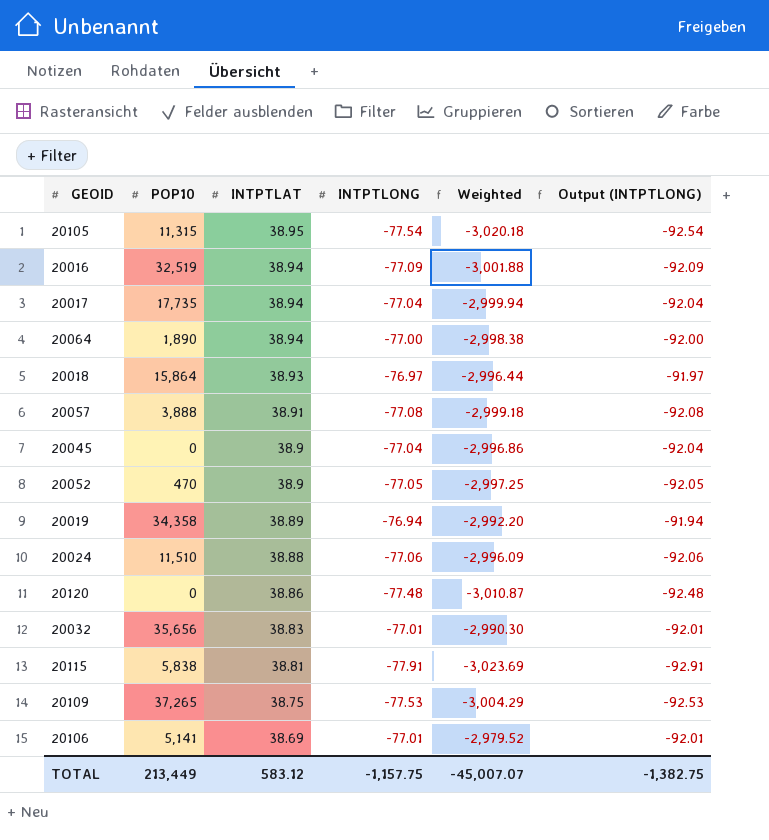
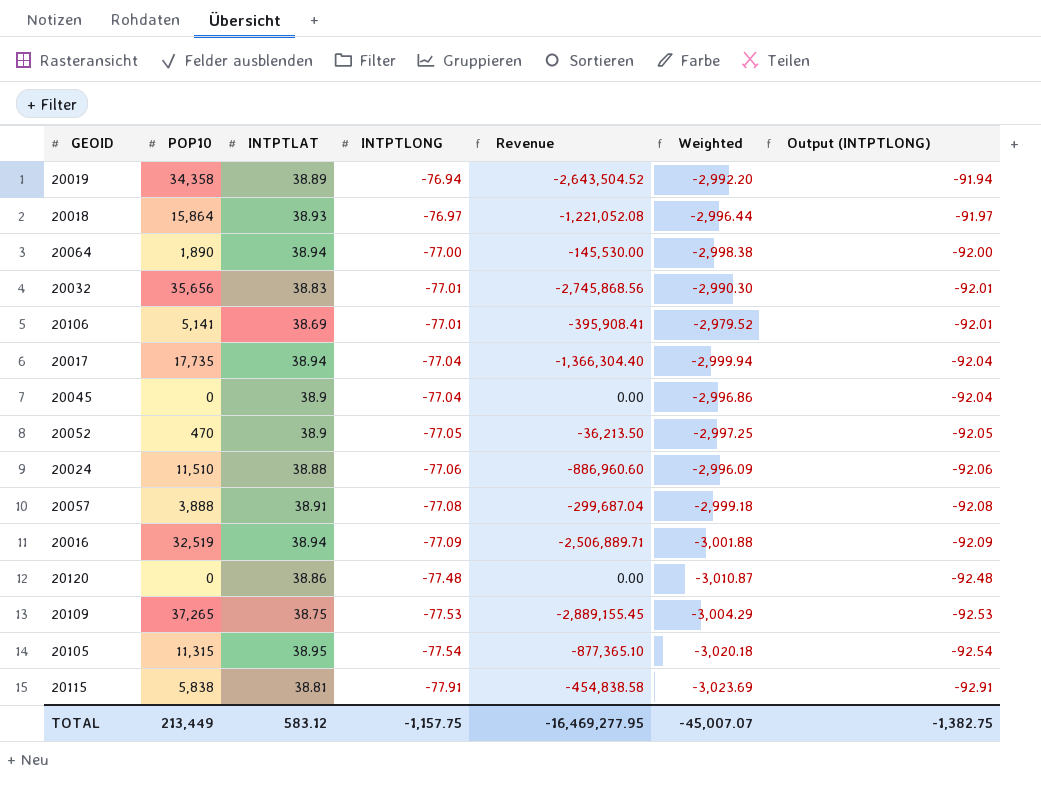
row order: INTPTLAT descending -> INTPTLONG descending
column Revenue | formula: none -> [POP10] * [INTPTLONG]

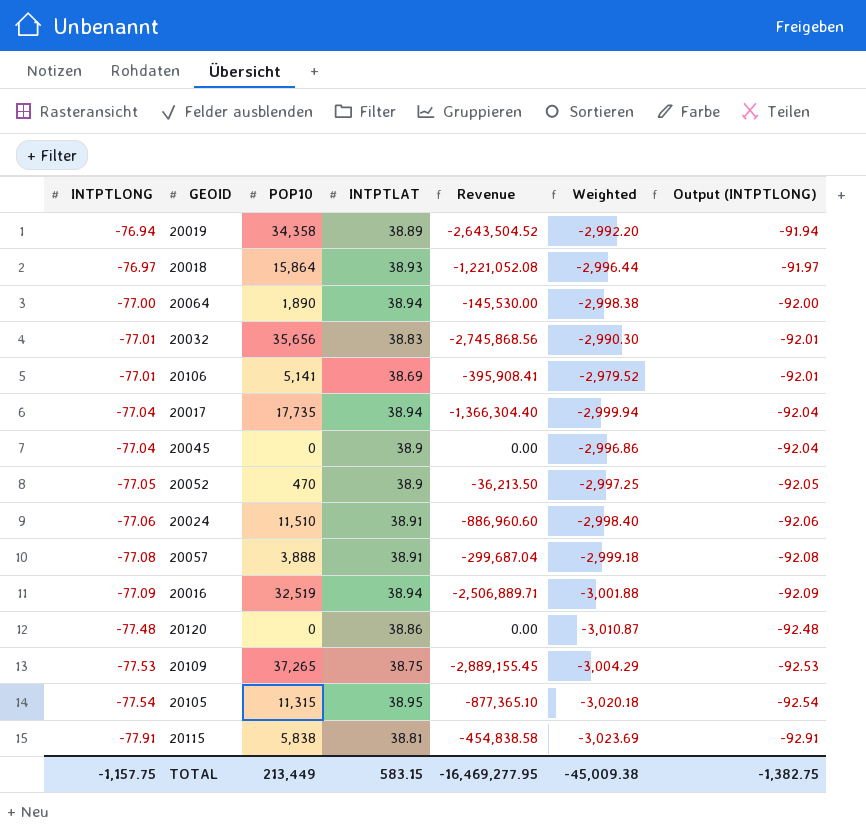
column INTPTLONG | position: 4 -> 1
20024 | INTPTLAT: 38.88 -> 38.91
20024 | Weighted: -2,996.09 -> -2,998.40
TOTAL | INTPTLAT: 583.12 -> 583.15
TOTAL | Weighted: -45,007.07 -> -45,009.38

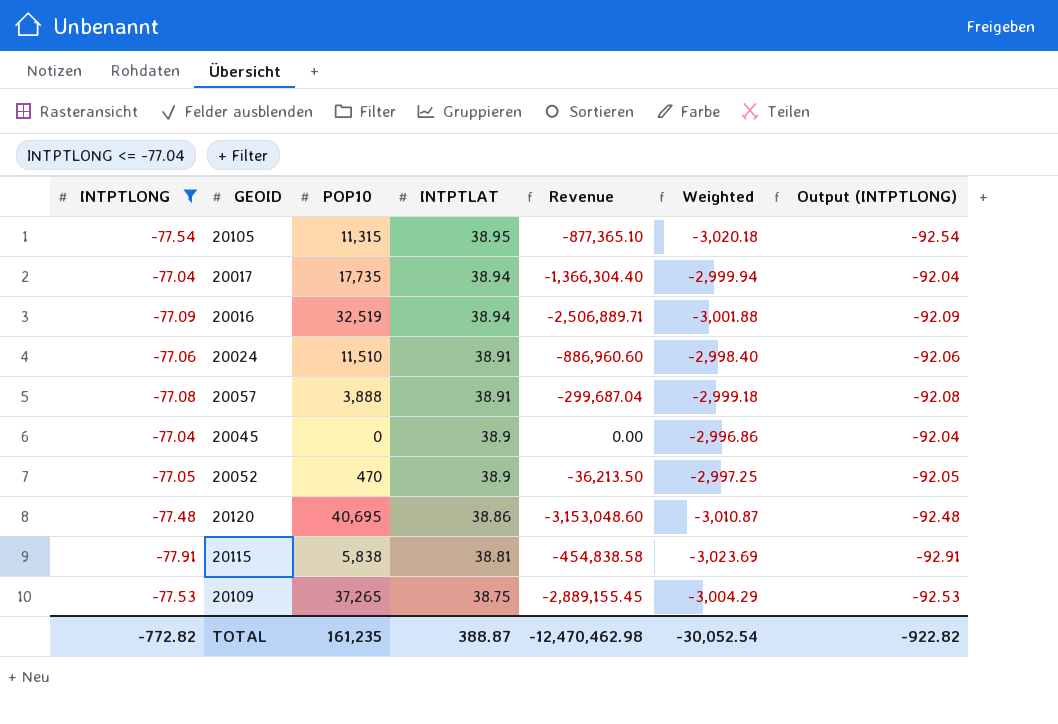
filter: none -> INTPTLONG <= -77.04
row order: INTPTLONG descending -> INTPTLAT descending
20120 | POP10: 0 -> 40,695
20120 | Revenue: 0.00 -> -3,153,048.60
TOTAL | INTPTLONG: -1,157.75 -> -772.82
TOTAL | POP10: 213,449 -> 161,235
TOTAL | INTPTLAT: 583.15 -> 388.87
TOTAL | Revenue: -16,469,277.95 -> -12,470,462.98
TOTAL | Weighted: -45,009.38 -> -30,052.54
TOTAL | Output (INTPTLONG): -1,382.75 -> -922.82

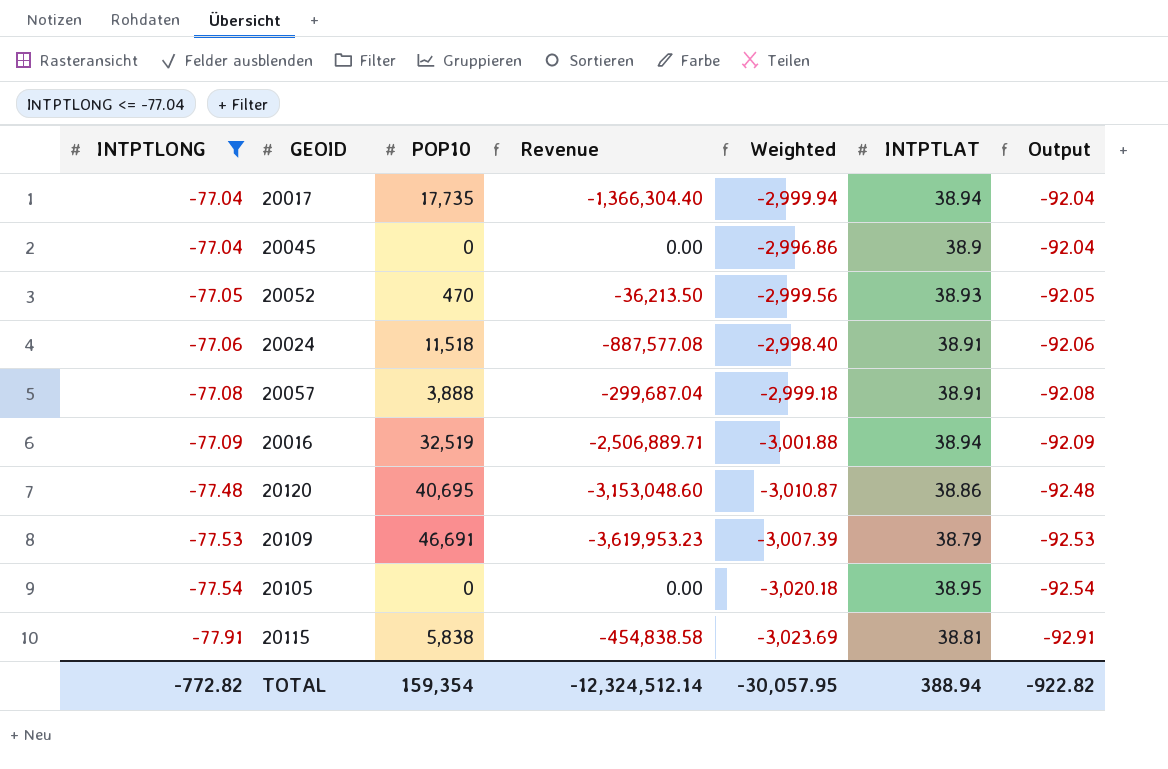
row order: INTPTLAT descending -> INTPTLONG descending
column INTPTLAT | position: 4 -> 6
column name: Output (INTPTLONG) -> Output
20052 | Weighted: -2,997.25 -> -2,999.56
20052 | INTPTLAT: 38.9 -> 38.93
20024 | POP10: 11,510 -> 11,518
20024 | Revenue: -886,960.60 -> -887,577.08
20109 | POP10: 37,265 -> 46,691
20109 | Revenue: -2,889,155.45 -> -3,619,953.23
20109 | Weighted: -3,004.29 -> -3,007.39
20109 | INTPTLAT: 38.75 -> 38.79
20105 | POP10: 11,315 -> 0
20105 | Revenue: -877,365.10 -> 0.00
TOTAL | POP10: 161,235 -> 159,354
TOTAL | Revenue: -12,470,462.98 -> -12,324,512.14
TOTAL | Weighted: -30,052.54 -> -30,057.95
TOTAL | INTPTLAT: 388.87 -> 388.94

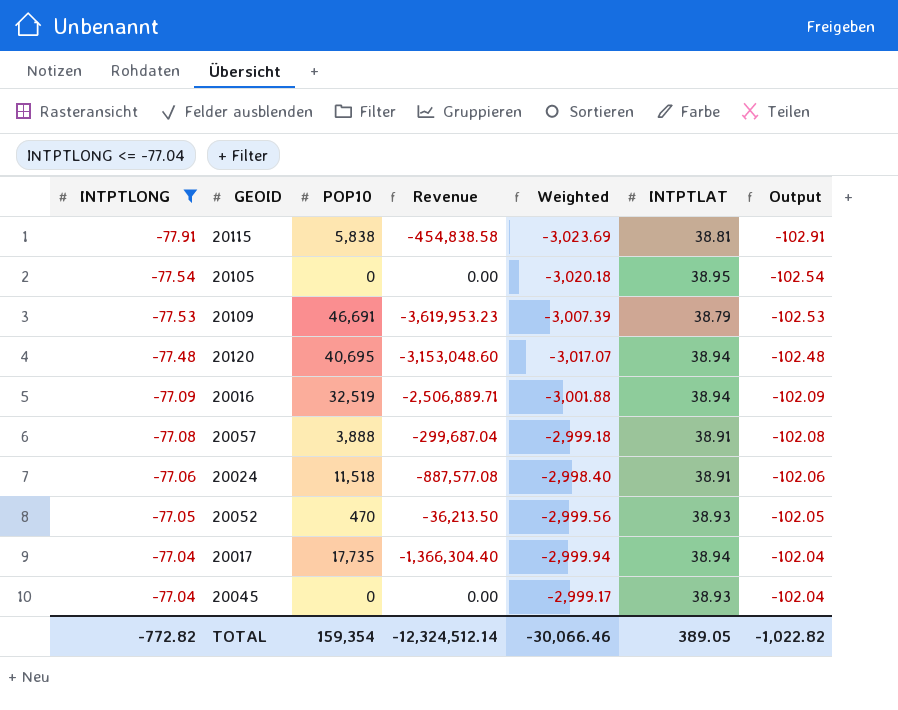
row order: INTPTLONG descending -> INTPTLONG ascending
column Output | formula: [INTPTLONG] - 15 -> [INTPTLONG] - 25
20120 | Weighted: -3,010.87 -> -3,017.07
20120 | INTPTLAT: 38.86 -> 38.94
20045 | Weighted: -2,996.86 -> -2,999.17
20045 | INTPTLAT: 38.9 -> 38.93
TOTAL | Weighted: -30,057.95 -> -30,066.46
TOTAL | INTPTLAT: 388.94 -> 389.05
TOTAL | Output: -922.82 -> -1,022.82

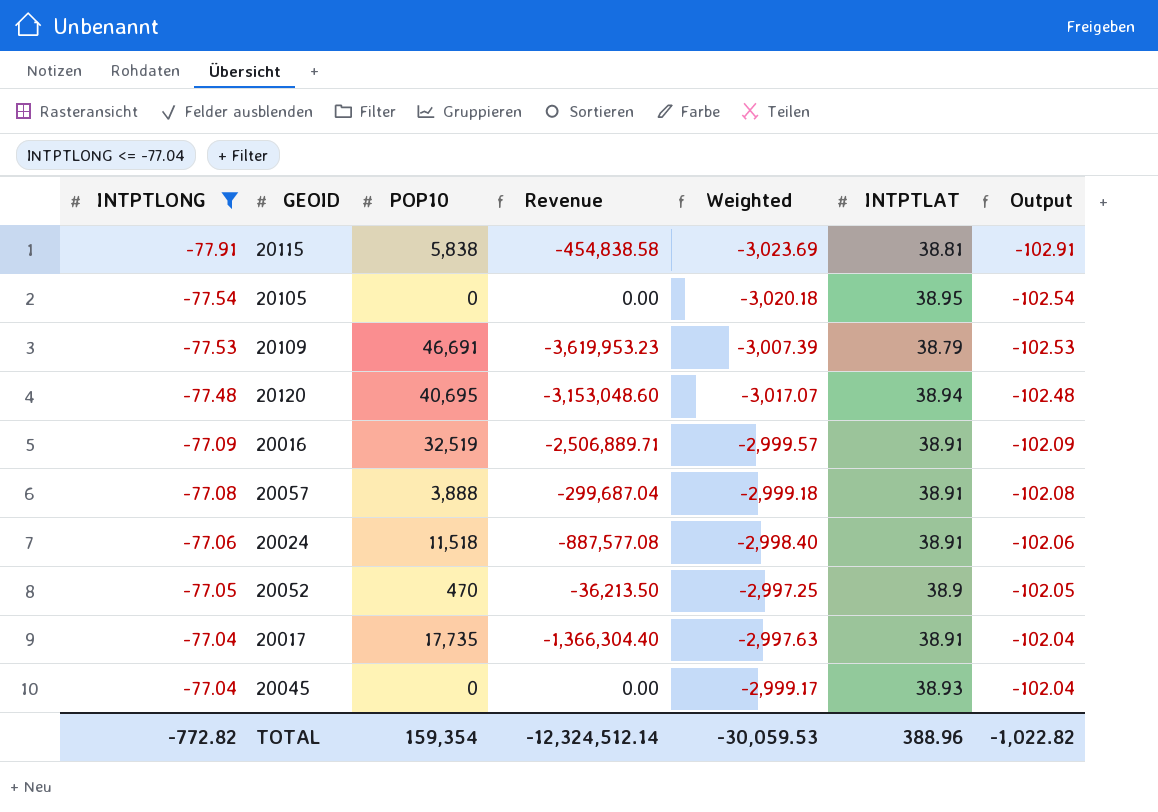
20016 | Weighted: -3,001.88 -> -2,999.57
20016 | INTPTLAT: 38.94 -> 38.91
20052 | Weighted: -2,999.56 -> -2,997.25
20052 | INTPTLAT: 38.93 -> 38.9
20017 | Weighted: -2,999.94 -> -2,997.63
20017 | INTPTLAT: 38.94 -> 38.91
TOTAL | Weighted: -30,066.46 -> -30,059.53
TOTAL | INTPTLAT: 389.05 -> 388.96

